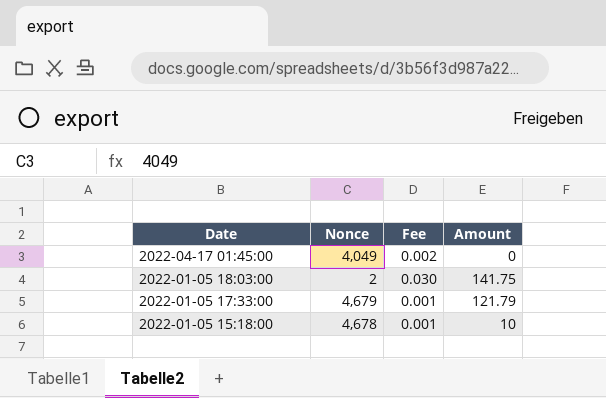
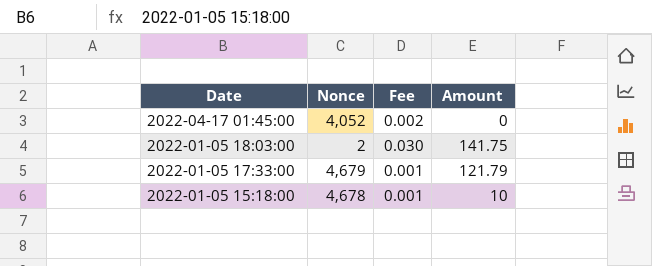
2022-04-17 01:45:00 | Nonce: 4,049 -> 4,052

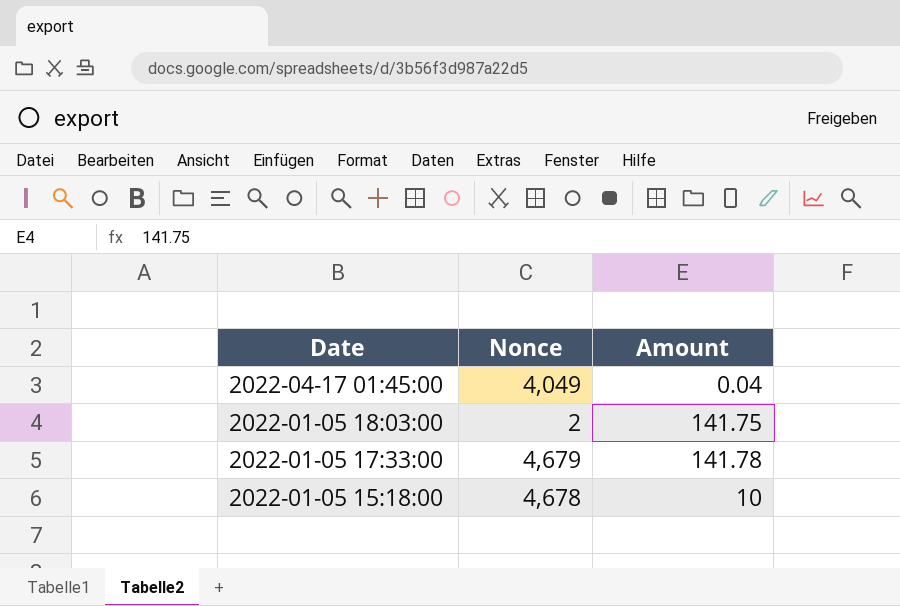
column Fee | position: 3 -> none
2022-04-17 01:45:00 | Nonce: 4,052 -> 4,049
2022-04-17 01:45:00 | Amount: 0 -> 0.04
2022-01-05 17:33:00 | Amount: 121.79 -> 141.78

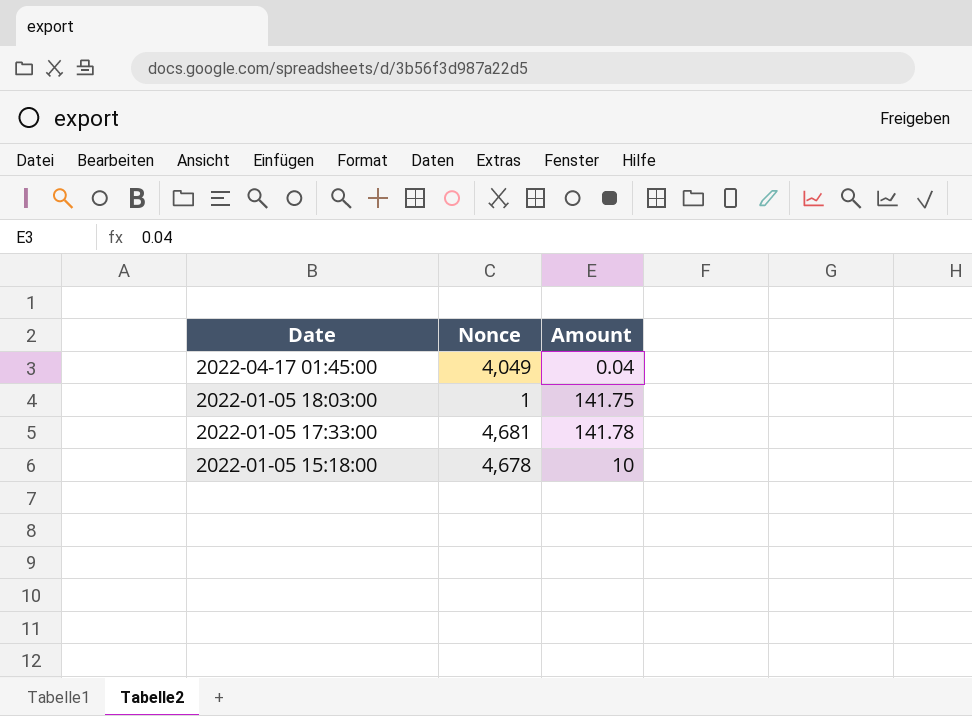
2022-01-05 18:03:00 | Nonce: 2 -> 1
2022-01-05 17:33:00 | Nonce: 4,679 -> 4,681

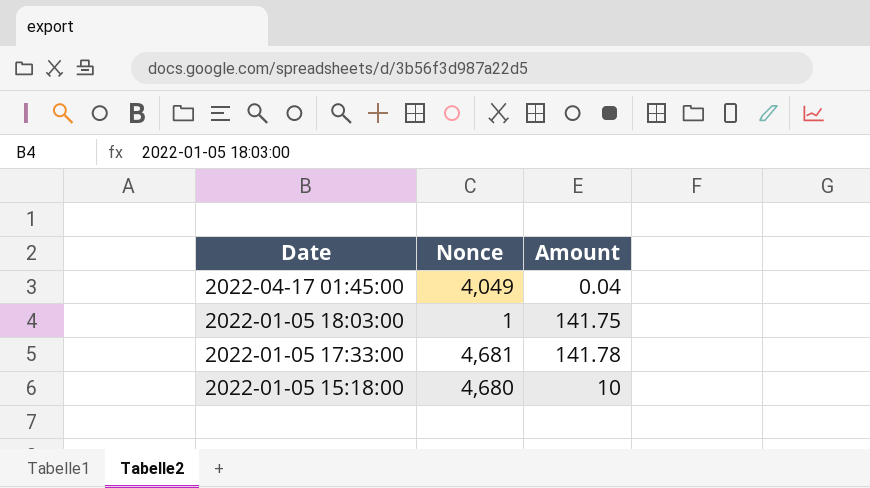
2022-01-05 15:18:00 | Nonce: 4,678 -> 4,680

